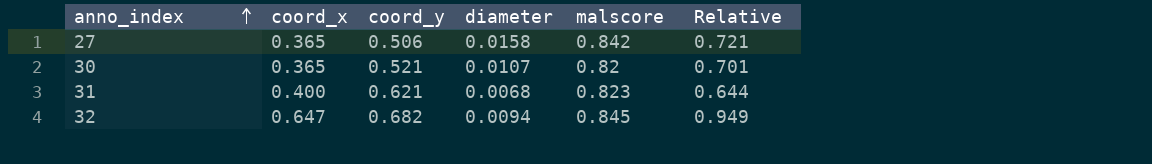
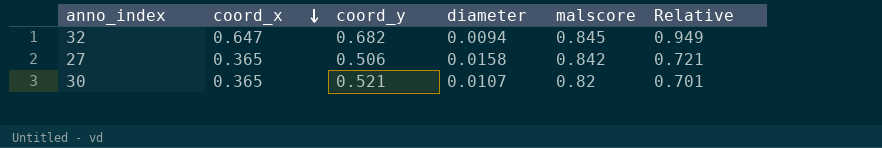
row order: anno_index ascending -> coord_x descending
row 31: 0.400 | 0.621 | 0.0068 | 0.823 | 0.644 -> none

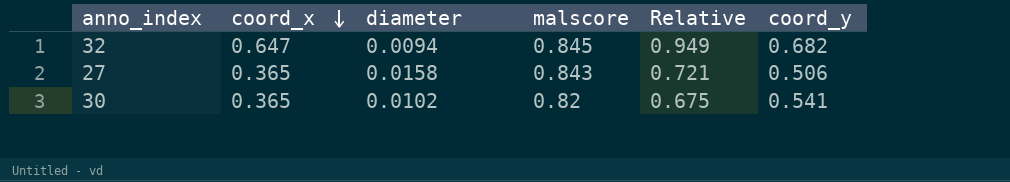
column coord_y | position: 3 -> 6
27 | malscore: 0.842 -> 0.843
30 | diameter: 0.0107 -> 0.0102
30 | Relative: 0.701 -> 0.675
30 | coord_y: 0.521 -> 0.541

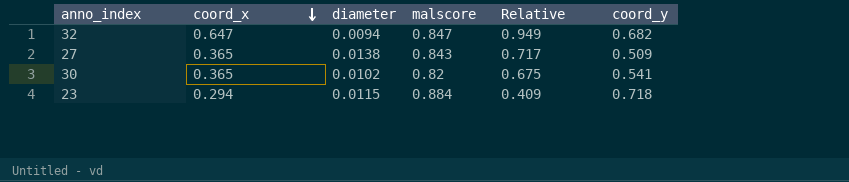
32 | malscore: 0.845 -> 0.847
27 | diameter: 0.0158 -> 0.0138
27 | Relative: 0.721 -> 0.717
27 | coord_y: 0.506 -> 0.509
row 23: none -> 0.294 | 0.0115 | 0.884 | 0.409 | 0.718

